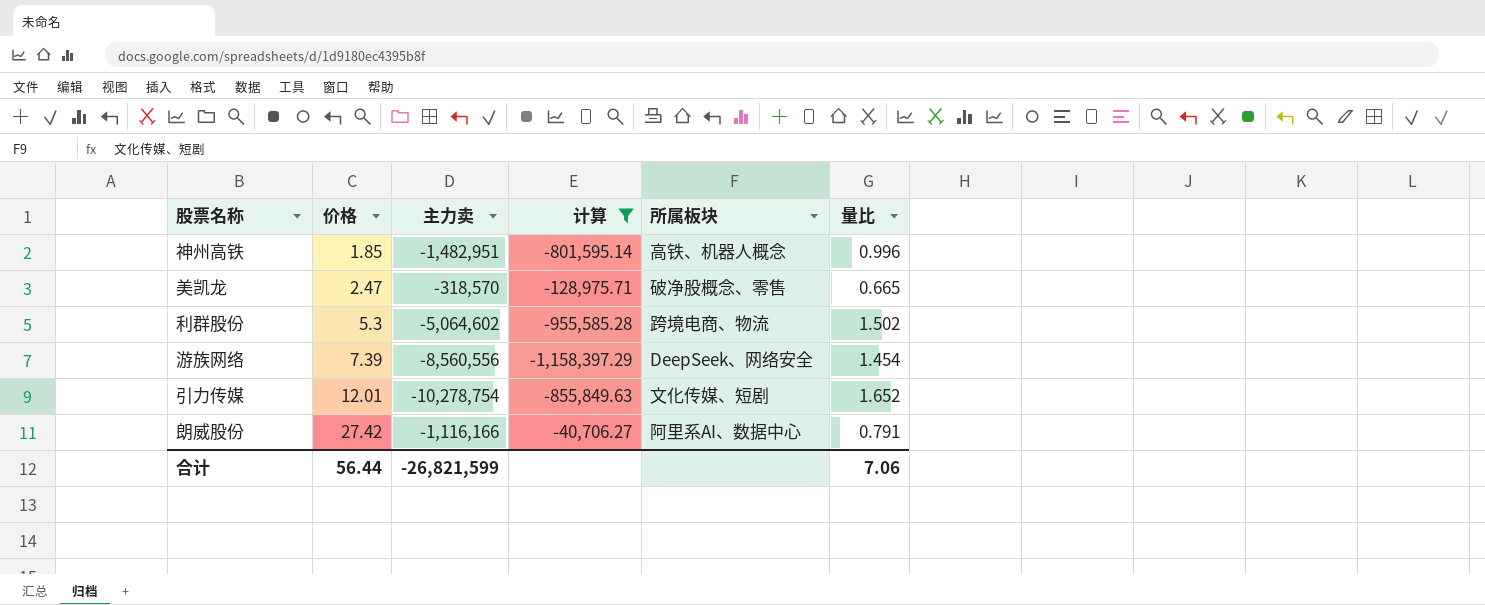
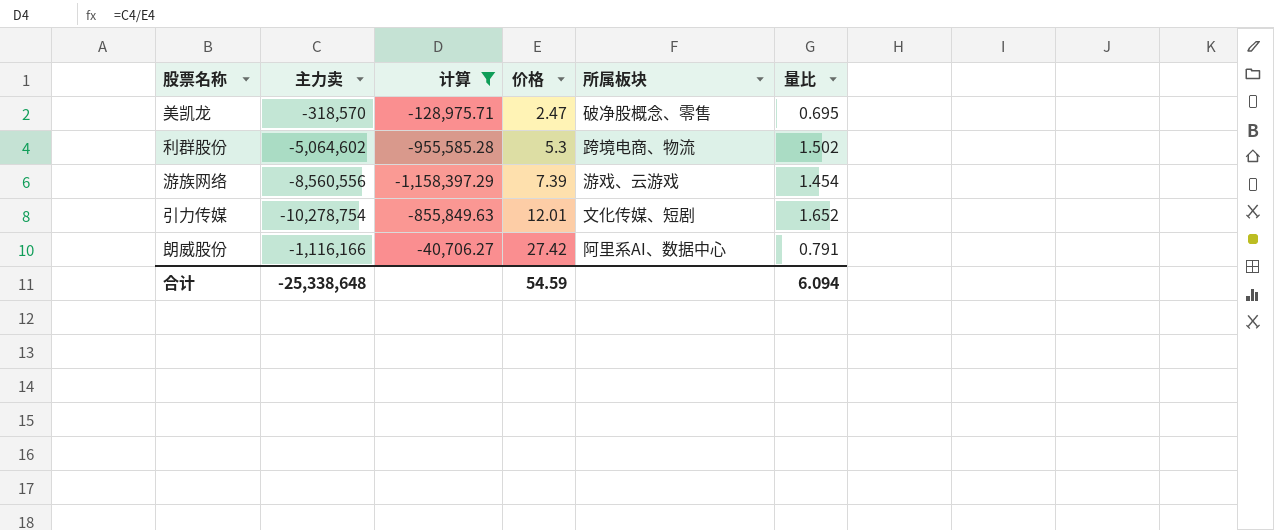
column 价格 | position: 2 -> 4
row 神州高铁: 1.85 | -1,482,951 | -801,595.14 | 高铁、机器人概念 | 0.996 -> none
美凯龙 | 量比: 0.665 -> 0.695
游族网络 | 所属板块: DeepSeek、网络安全 -> 游戏、云游戏
合计 | 主力卖: -26,821,599 -> -25,338,648
合计 | 价格: 56.44 -> 54.59
合计 | 量比: 7.06 -> 6.094

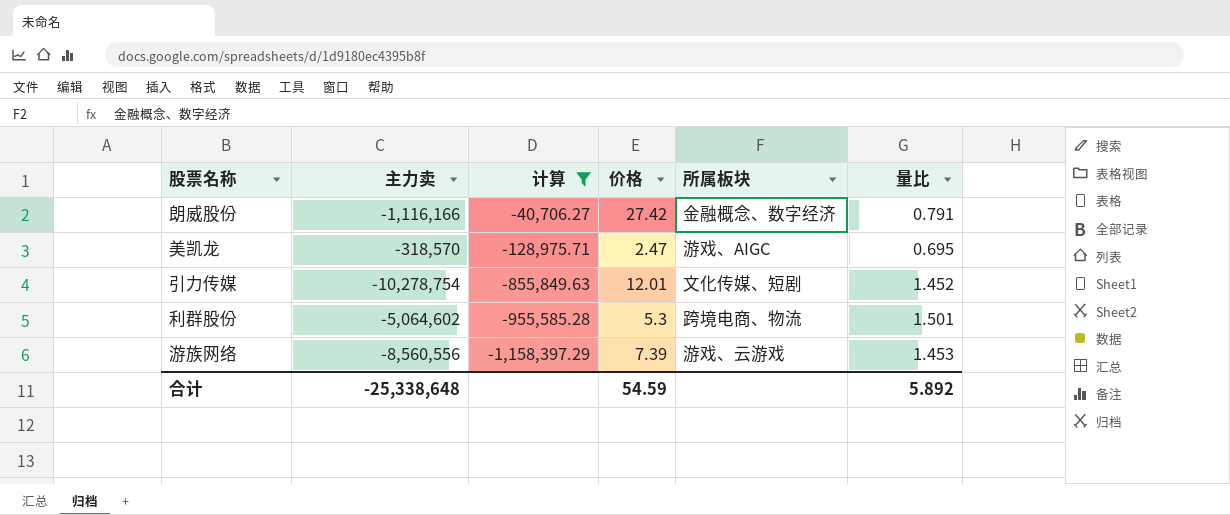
row order: 价格 ascending -> 计算 descending
朗威股份 | 所属板块: 阿里系AI、数据中心 -> 金融概念、数字经济
美凯龙 | 所属板块: 破净股概念、零售 -> 游戏、AIGC
引力传媒 | 量比: 1.652 -> 1.452
利群股份 | 量比: 1.502 -> 1.501
游族网络 | 量比: 1.454 -> 1.453
合计 | 量比: 6.094 -> 5.892

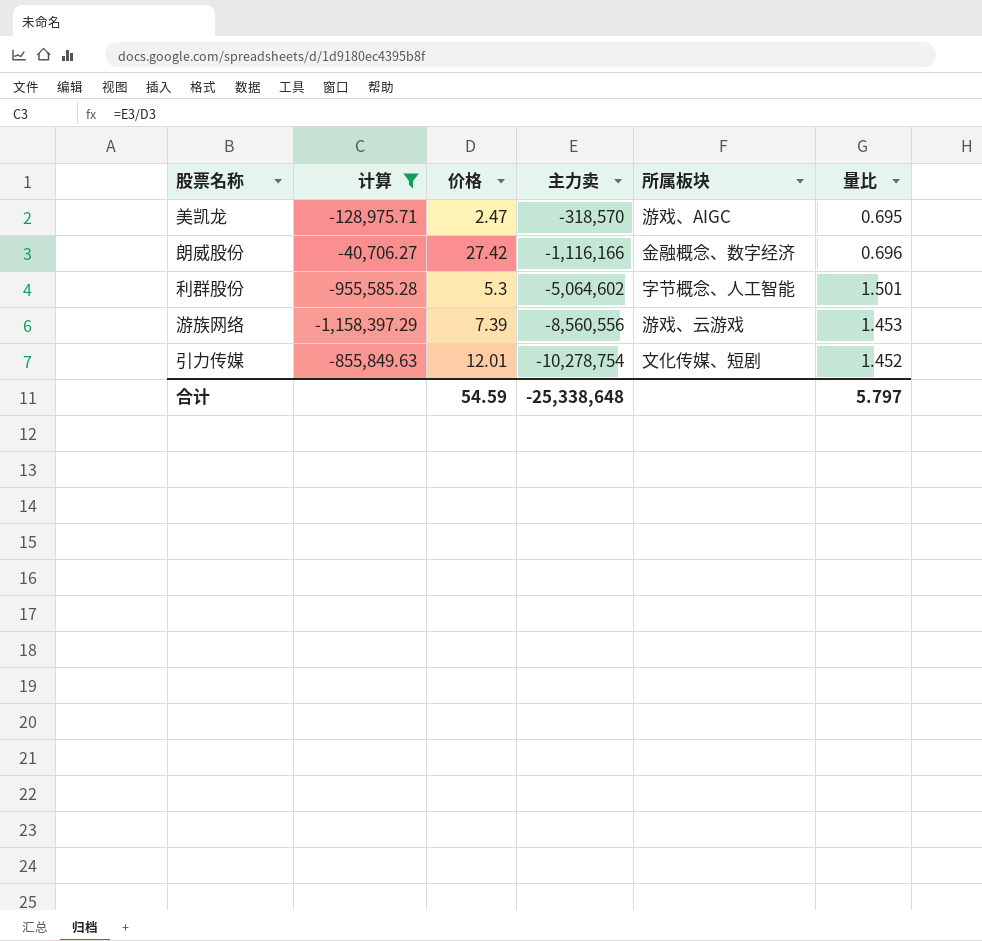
row order: 计算 descending -> 主力卖 descending
column 主力卖 | position: 2 -> 4
朗威股份 | 量比: 0.791 -> 0.696
利群股份 | 所属板块: 跨境电商、物流 -> 字节概念、人工智能
合计 | 量比: 5.892 -> 5.797

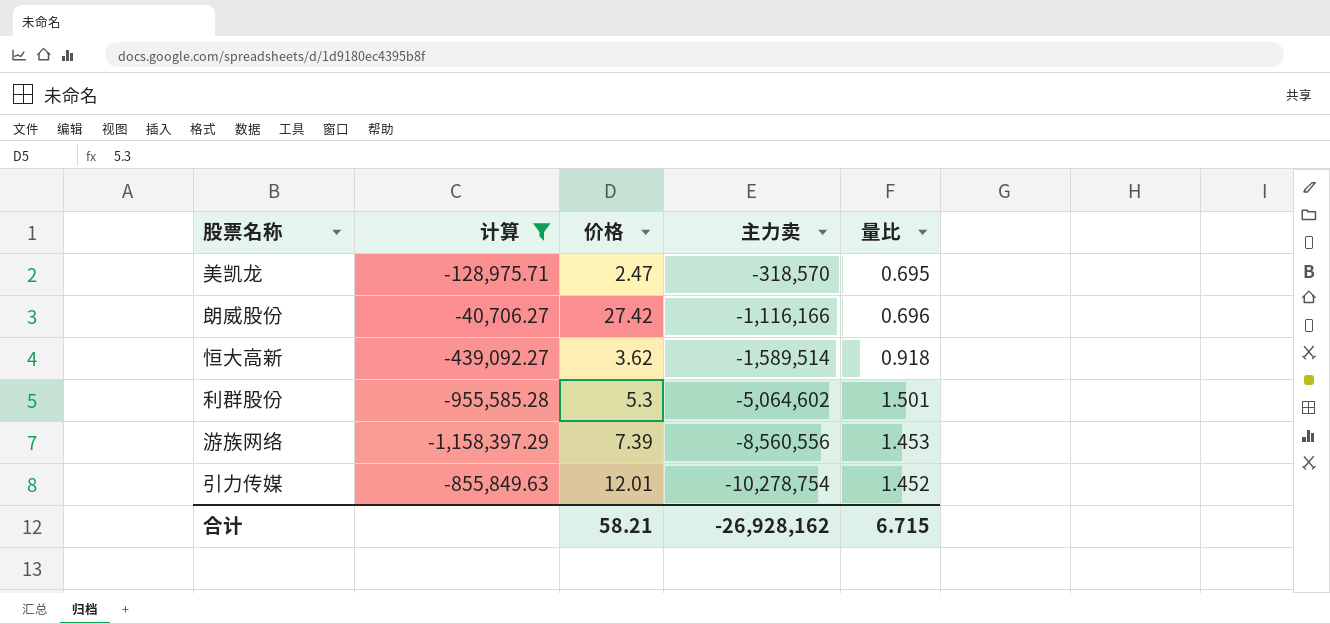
column 所属板块 | position: 5 -> none
row 恒大高新: none -> -439,092.27 | 3.62 | -1,589,514 | 0.918
合计 | 价格: 54.59 -> 58.21
合计 | 主力卖: -25,338,648 -> -26,928,162
合计 | 量比: 5.797 -> 6.715

